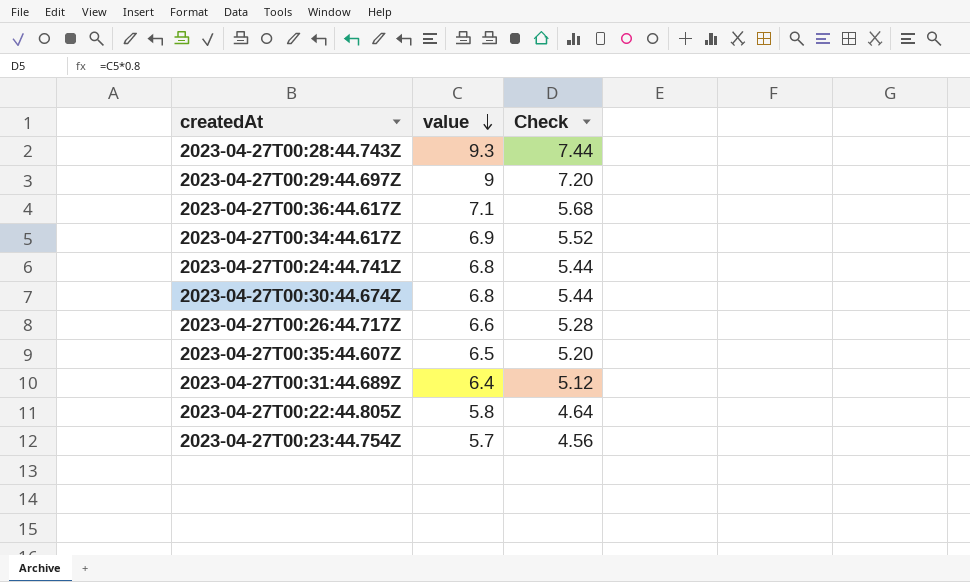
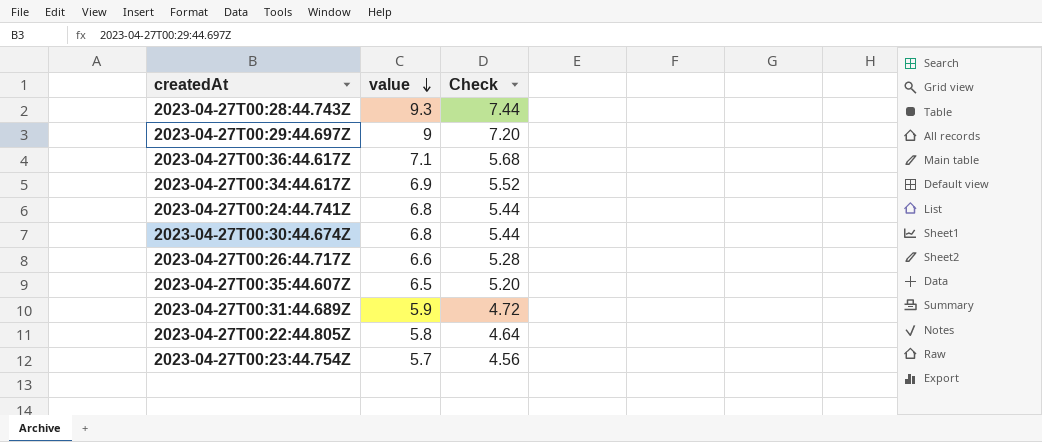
2023-04-27T00:31:44.689Z | value: 6.4 -> 5.9
2023-04-27T00:31:44.689Z | Check: 5.12 -> 4.72

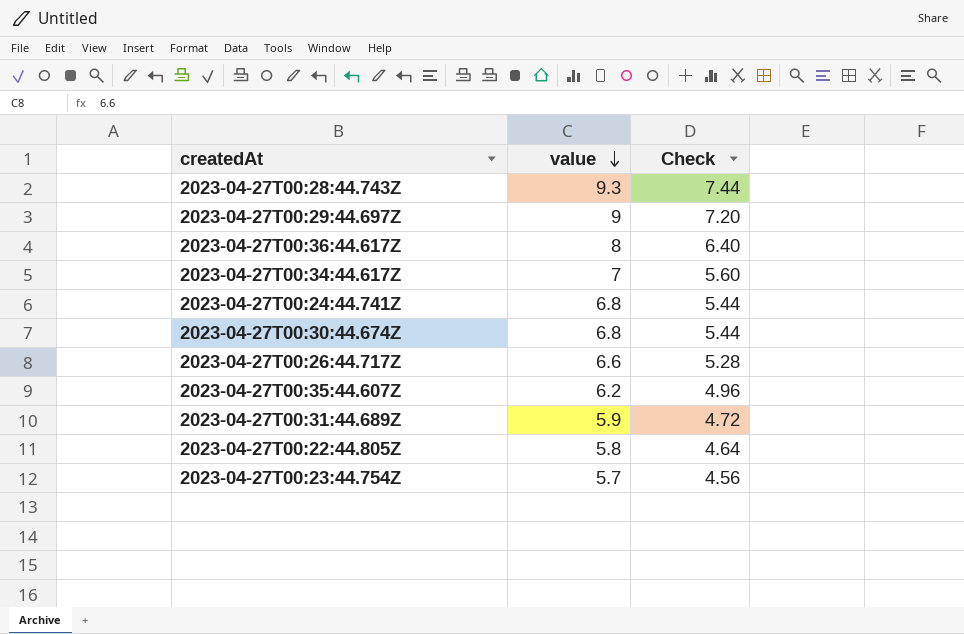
2023-04-27T00:36:44.617Z | value: 7.1 -> 8
2023-04-27T00:36:44.617Z | Check: 5.68 -> 6.40
2023-04-27T00:34:44.617Z | value: 6.9 -> 7
2023-04-27T00:34:44.617Z | Check: 5.52 -> 5.60
2023-04-27T00:35:44.607Z | value: 6.5 -> 6.2
2023-04-27T00:35:44.607Z | Check: 5.20 -> 4.96

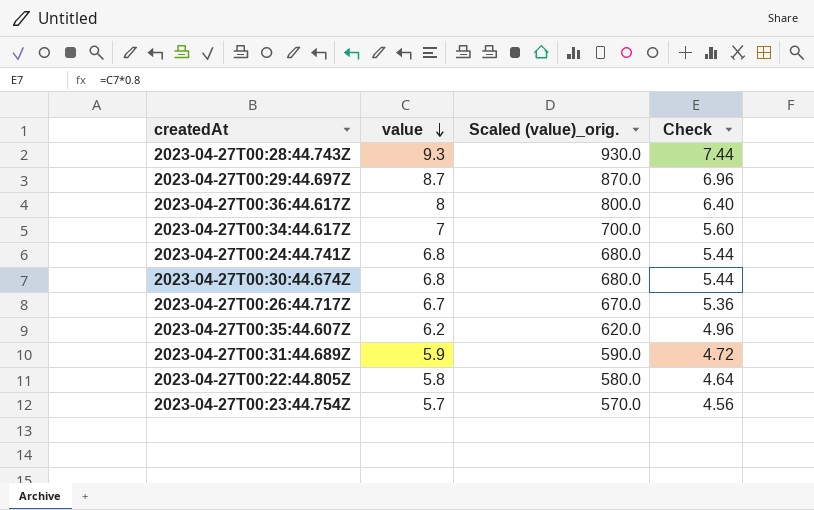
column Scaled (value)_orig. | formula: none -> [value] * 100
2023-04-27T00:29:44.697Z | value: 9 -> 8.7
2023-04-27T00:29:44.697Z | Check: 7.20 -> 6.96
2023-04-27T00:26:44.717Z | value: 6.6 -> 6.7
2023-04-27T00:26:44.717Z | Check: 5.28 -> 5.36

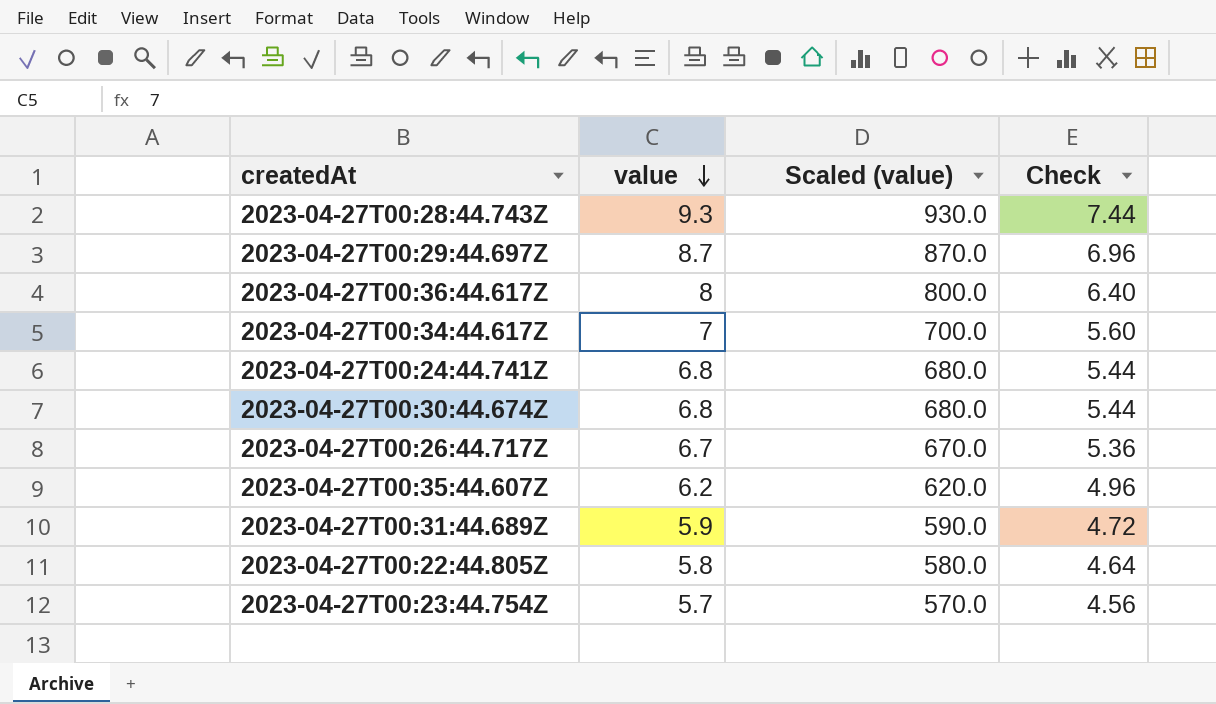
column name: Scaled (value)_orig. -> Scaled (value)

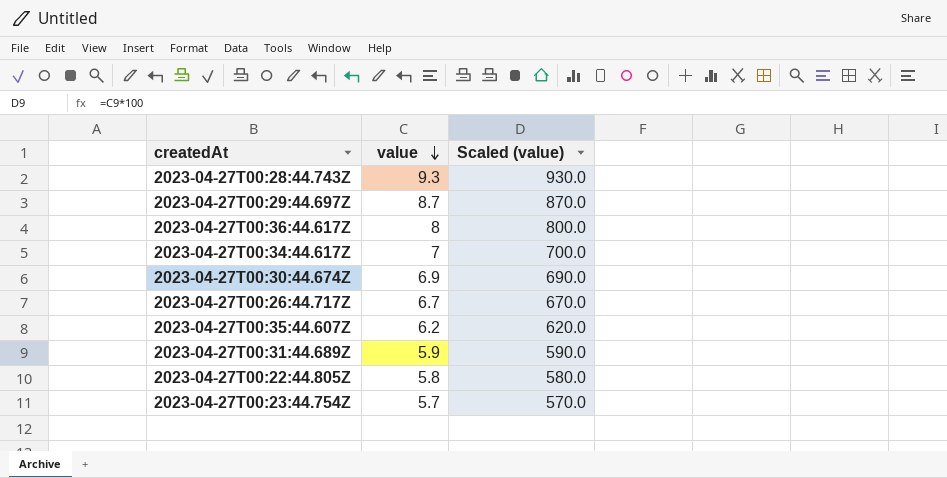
column Check | formula: [value] * 0.8 -> none
row 2023-04-27T00:24:44.741Z: 6.8 | 680.0 | 5.44 -> none
2023-04-27T00:30:44.674Z | value: 6.8 -> 6.9
2023-04-27T00:30:44.674Z | Scaled (value): 680.0 -> 690.0

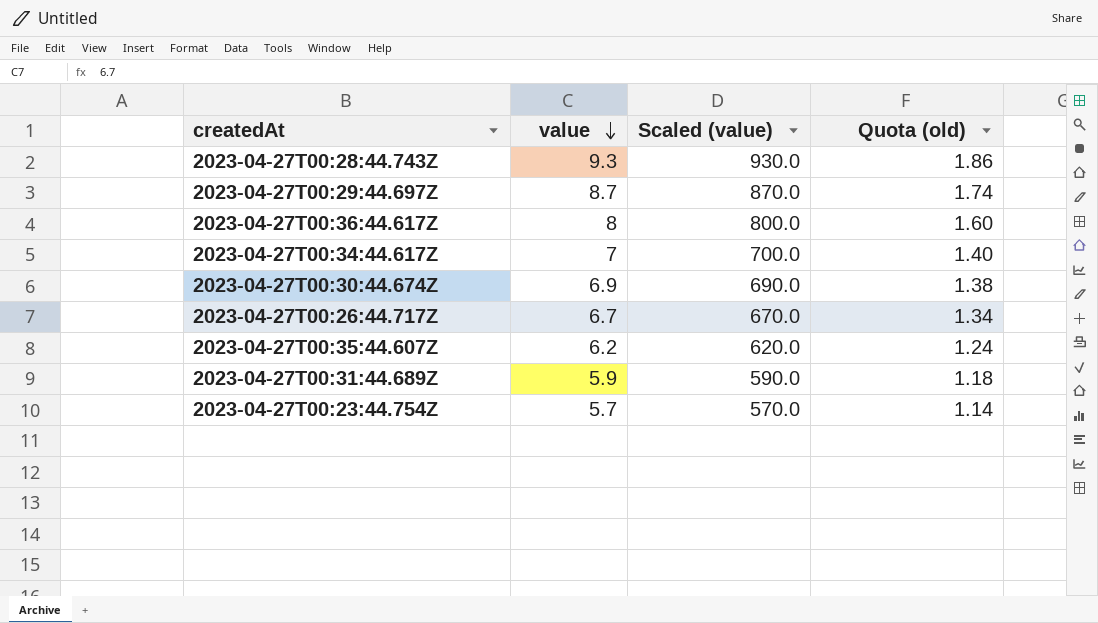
column Quota (old) | formula: none -> [value] * 0.2
row 2023-04-27T00:22:44.805Z: 5.8 | 580.0 -> none

